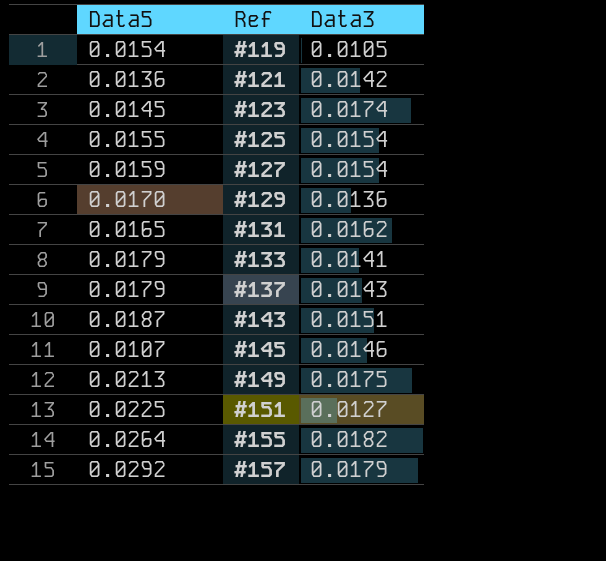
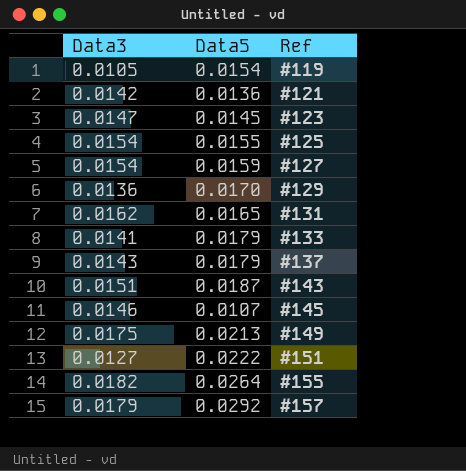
column Data3 | position: 3 -> 1
#123 | Data3: 0.0174 -> 0.0147
#151 | Data5: 0.0225 -> 0.0222

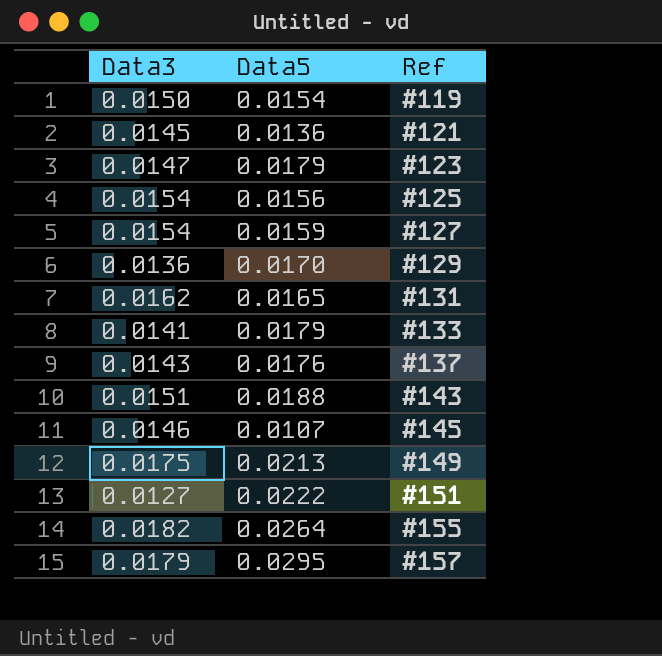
#119 | Data3: 0.0105 -> 0.0150
#121 | Data3: 0.0142 -> 0.0145
#123 | Data5: 0.0145 -> 0.0179
#125 | Data5: 0.0155 -> 0.0156
#137 | Data5: 0.0179 -> 0.0176
#143 | Data5: 0.0187 -> 0.0188
#157 | Data5: 0.0292 -> 0.0295

